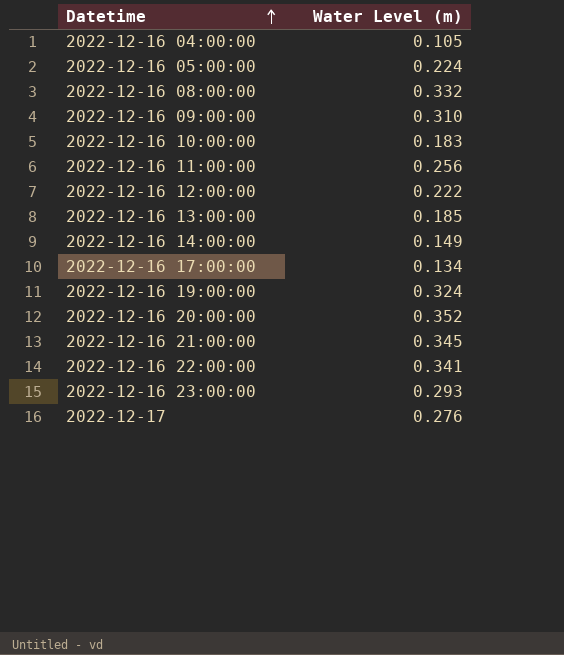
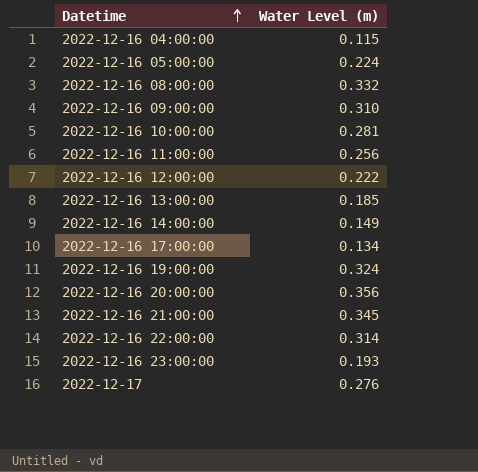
2022-12-16 04:00:00 | Water Level (m): 0.105 -> 0.115
2022-12-16 10:00:00 | Water Level (m): 0.183 -> 0.281
2022-12-16 20:00:00 | Water Level (m): 0.352 -> 0.356
2022-12-16 22:00:00 | Water Level (m): 0.341 -> 0.314
2022-12-16 23:00:00 | Water Level (m): 0.293 -> 0.193

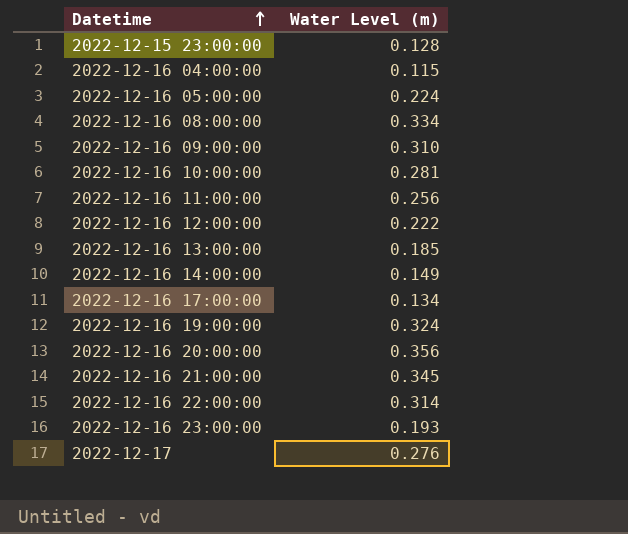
row 2022-12-15 23:00:00: none -> 0.128
2022-12-16 08:00:00 | Water Level (m): 0.332 -> 0.334

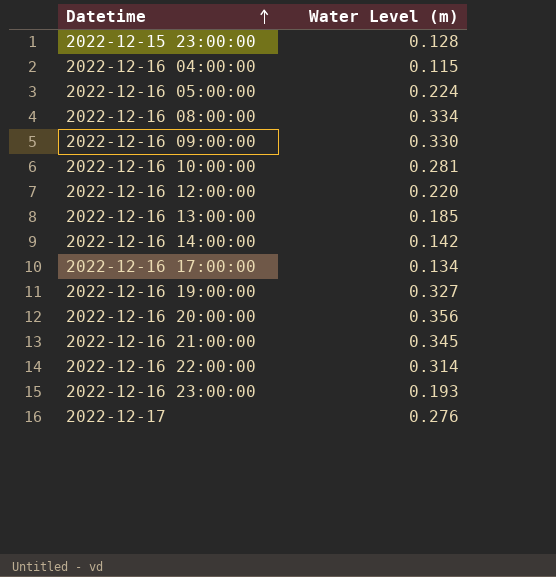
row 2022-12-16 11:00:00: 0.256 -> none
2022-12-16 09:00:00 | Water Level (m): 0.310 -> 0.330
2022-12-16 12:00:00 | Water Level (m): 0.222 -> 0.220
2022-12-16 14:00:00 | Water Level (m): 0.149 -> 0.142
2022-12-16 19:00:00 | Water Level (m): 0.324 -> 0.327

